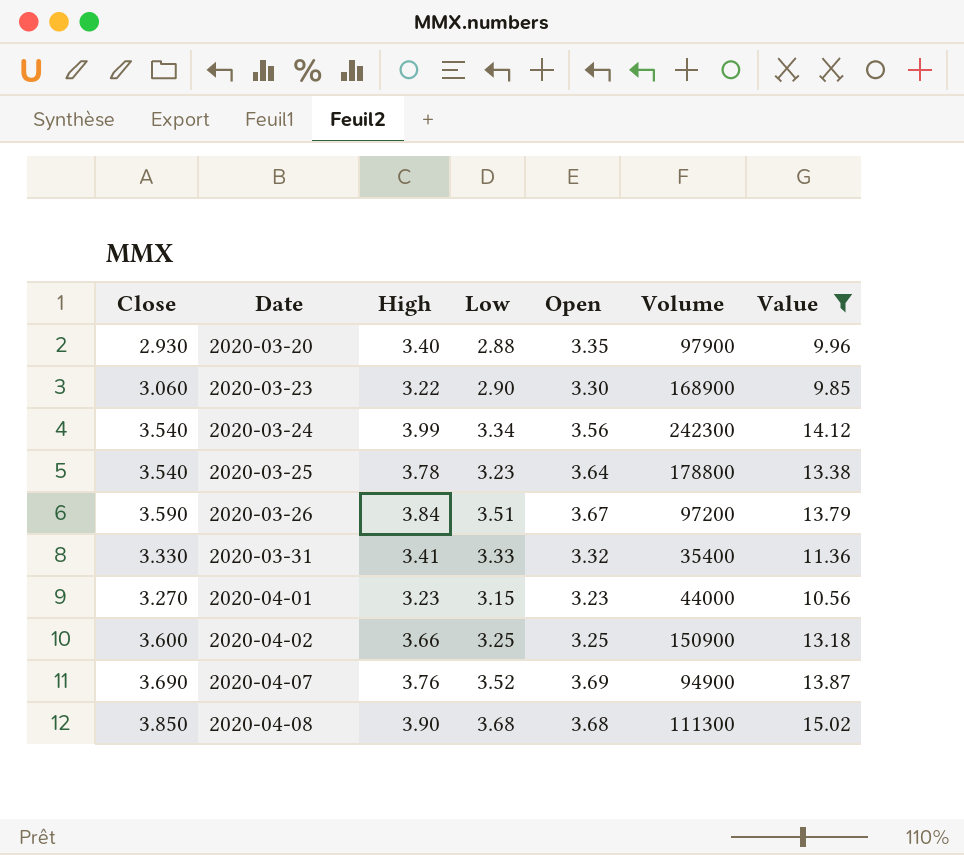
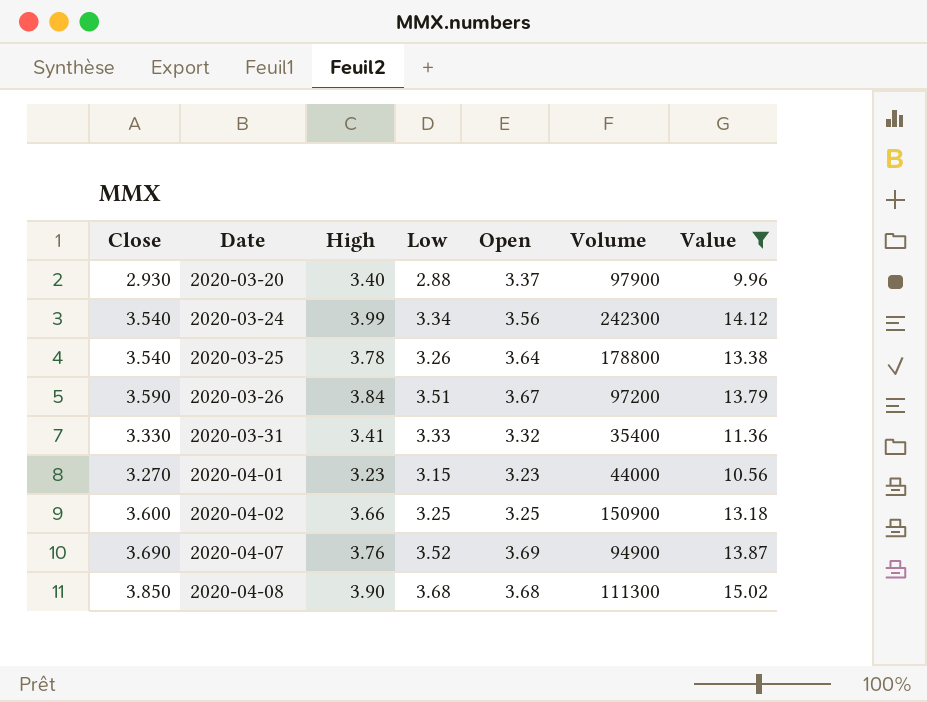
row 2020-03-23: 3.060 | 3.22 | 2.90 | 3.30 | 168900 | 9.85 -> none
2020-03-20 | Open: 3.35 -> 3.37
2020-03-25 | Low: 3.23 -> 3.26

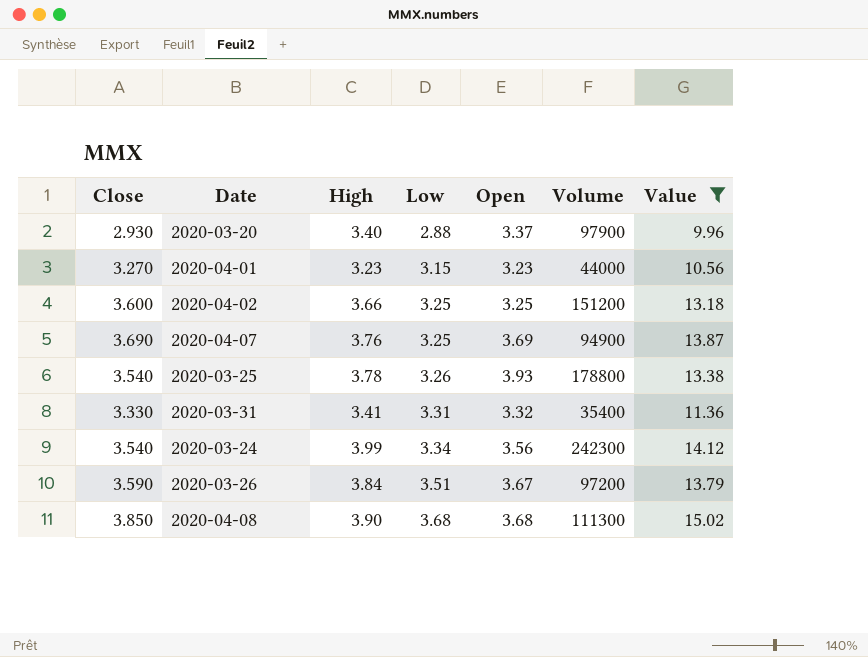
row order: Date ascending -> Low ascending
2020-04-02 | Volume: 150900 -> 151200
2020-04-07 | Low: 3.52 -> 3.25
2020-03-25 | Open: 3.64 -> 3.93
2020-03-31 | Low: 3.33 -> 3.31

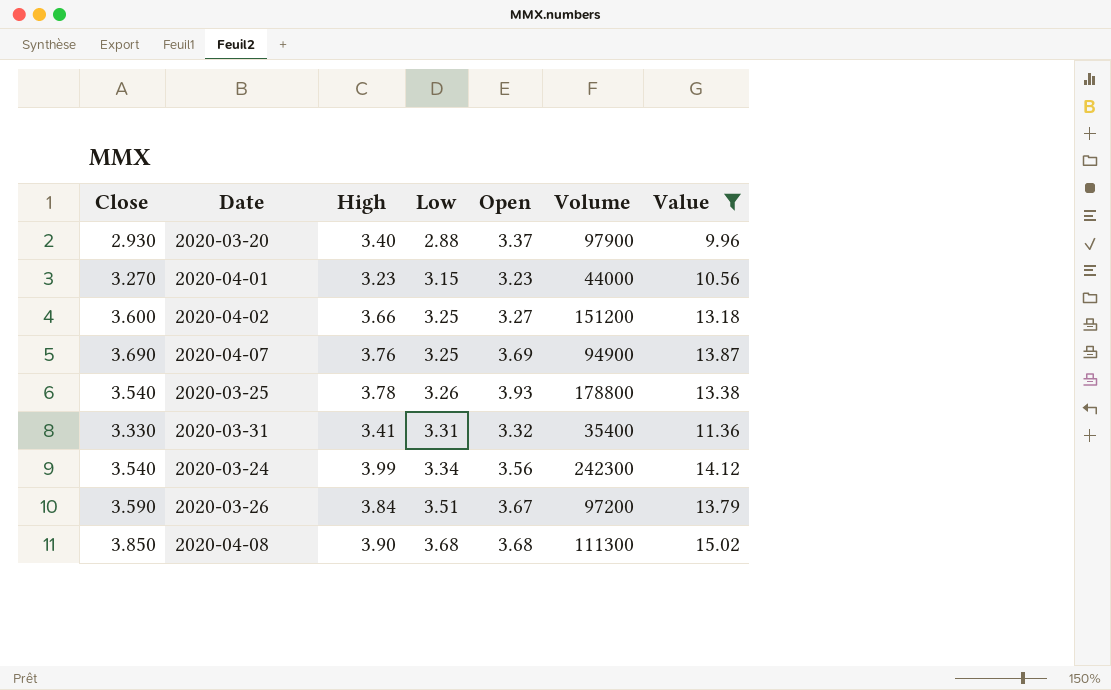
2020-04-02 | Open: 3.25 -> 3.27

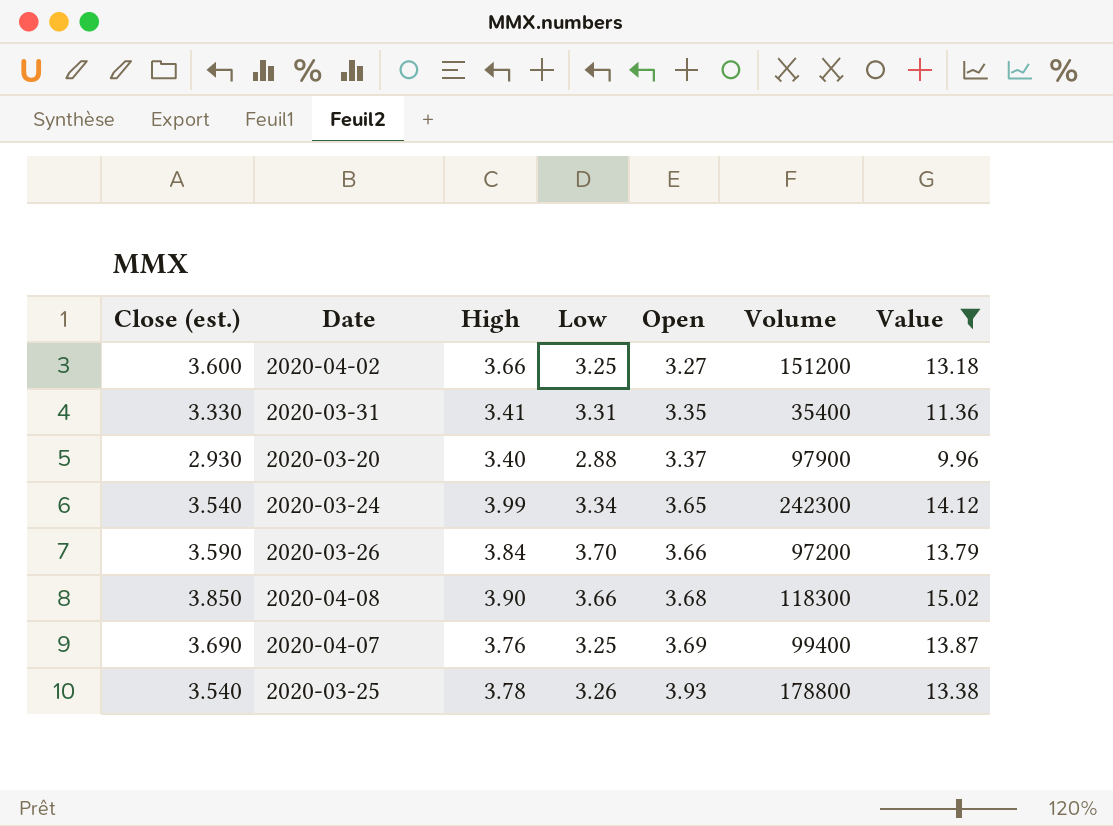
row order: Low ascending -> Open ascending
column name: Close -> Close (est.)
row 2020-04-01: 3.270 | 3.23 | 3.15 | 3.23 | 44000 | 10.56 -> none
2020-03-31 | Open: 3.32 -> 3.35
2020-03-24 | Open: 3.56 -> 3.65
2020-03-26 | Low: 3.51 -> 3.70
2020-03-26 | Open: 3.67 -> 3.66
2020-04-08 | Low: 3.68 -> 3.66
2020-04-08 | Volume: 111300 -> 118300
2020-04-07 | Volume: 94900 -> 99400

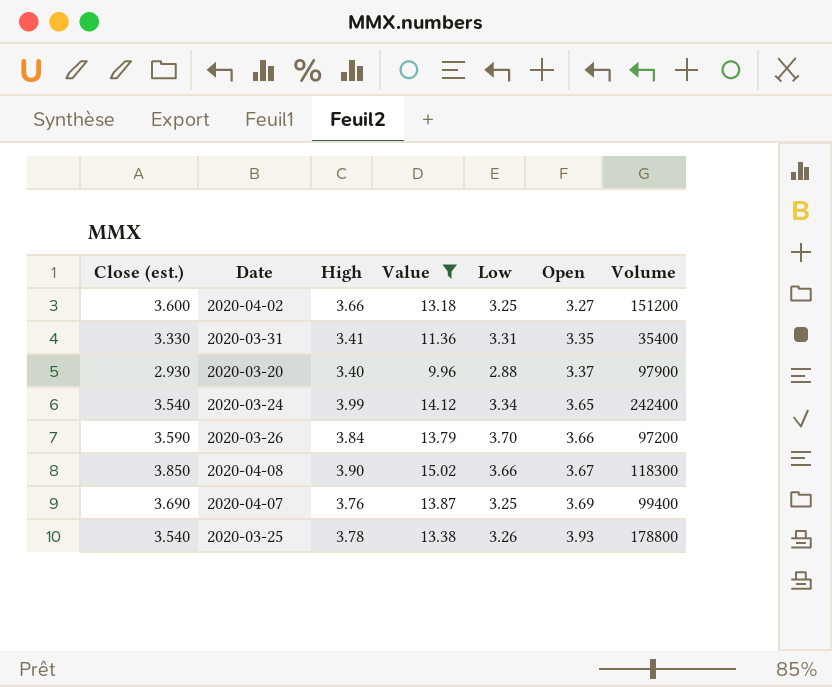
column Value | position: 7 -> 4
2020-03-24 | Volume: 242300 -> 242400
2020-04-08 | Open: 3.68 -> 3.67

